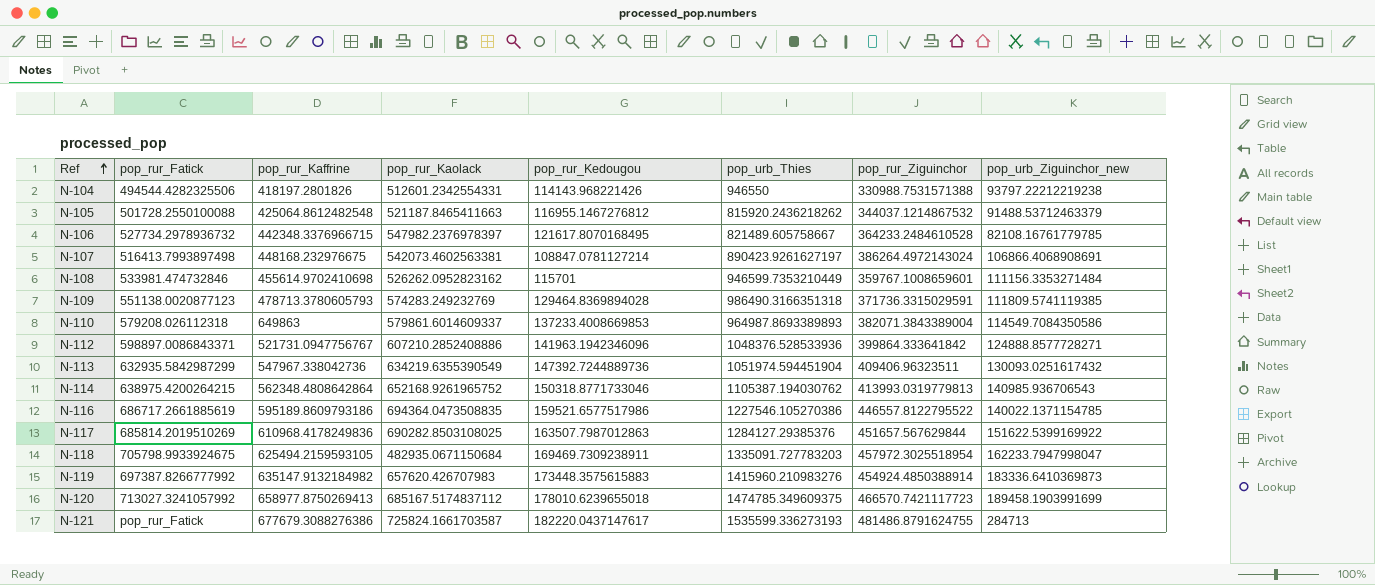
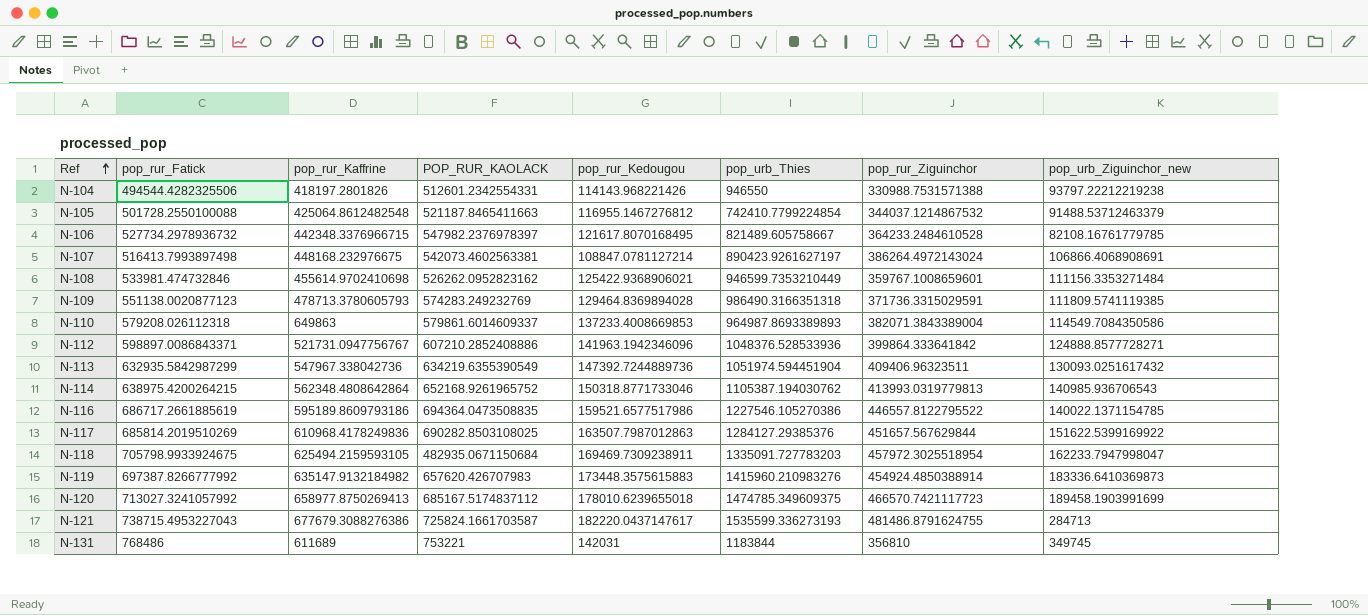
column name: pop_rur_Kaolack -> POP_RUR_KAOLACK
N-105 | pop_urb_Thies: 815920.2436218262 -> 742410.7799224854
N-108 | pop_rur_Kedougou: 115701 -> 125422.9368906021
N-121 | pop_rur_Fatick: pop_rur_Fatick -> 738715.4953227043
row N-131: none -> 768486 | 611689 | 753221 | 142031 | 1183844 | 356810 | 349745

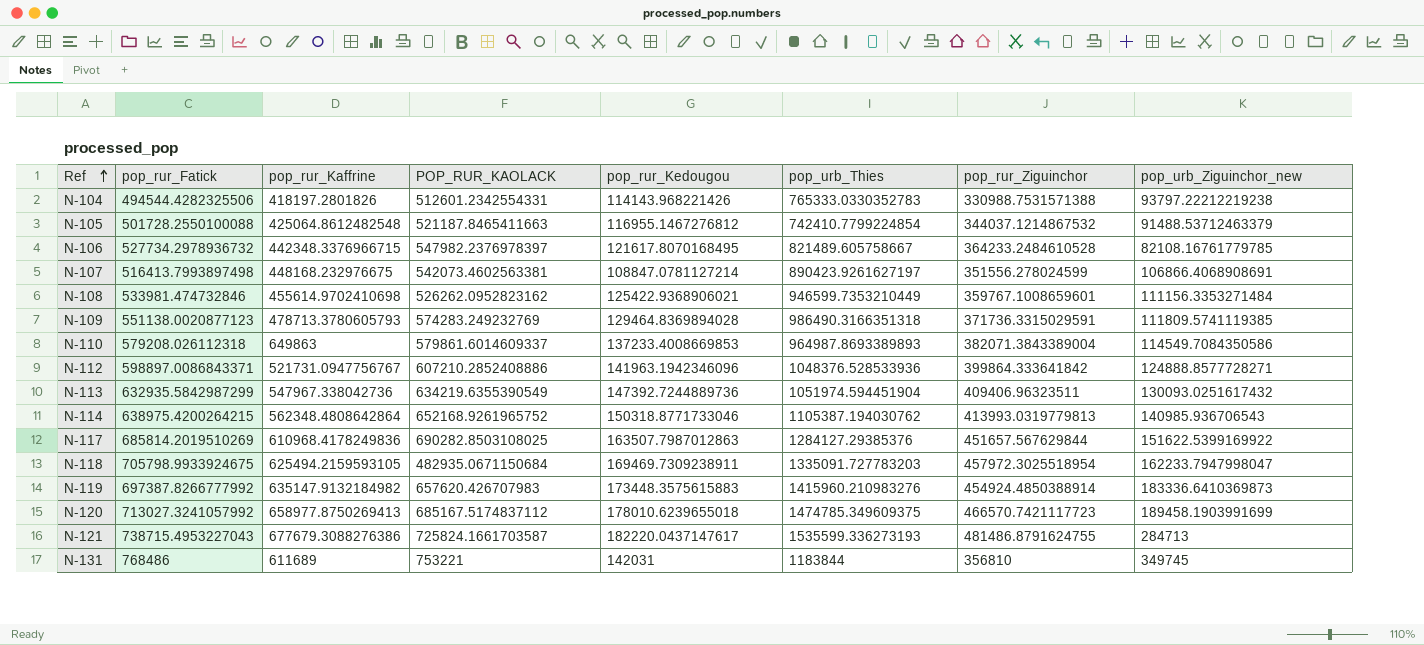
row N-116: 686717.2661885619 | 595189.8609793186 | 694364.0473508835 | 159521.6577517986 | 1227546.105270386 | 446557.8122795522 | 140022.1371154785 -> none
N-104 | pop_urb_Thies: 946550 -> 765333.0330352783
N-107 | pop_rur_Ziguinchor: 386264.4972143024 -> 351556.278024599

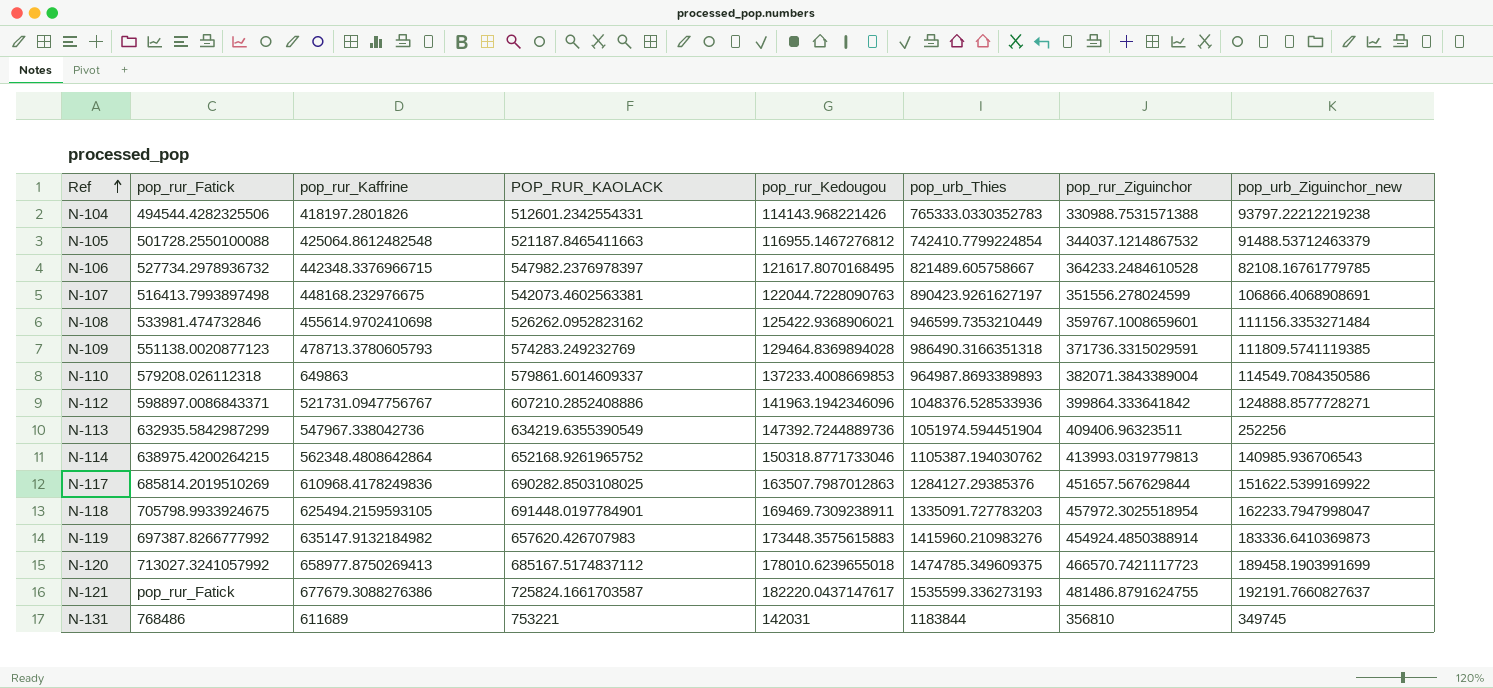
N-107 | pop_rur_Kedougou: 108847.0781127214 -> 122044.7228090763
N-113 | pop_urb_Ziguinchor_new: 130093.0251617432 -> 252256
N-118 | POP_RUR_KAOLACK: 482935.0671150684 -> 691448.0197784901
N-121 | pop_rur_Fatick: 738715.4953227043 -> pop_rur_Fatick
N-121 | pop_urb_Ziguinchor_new: 284713 -> 192191.7660827637

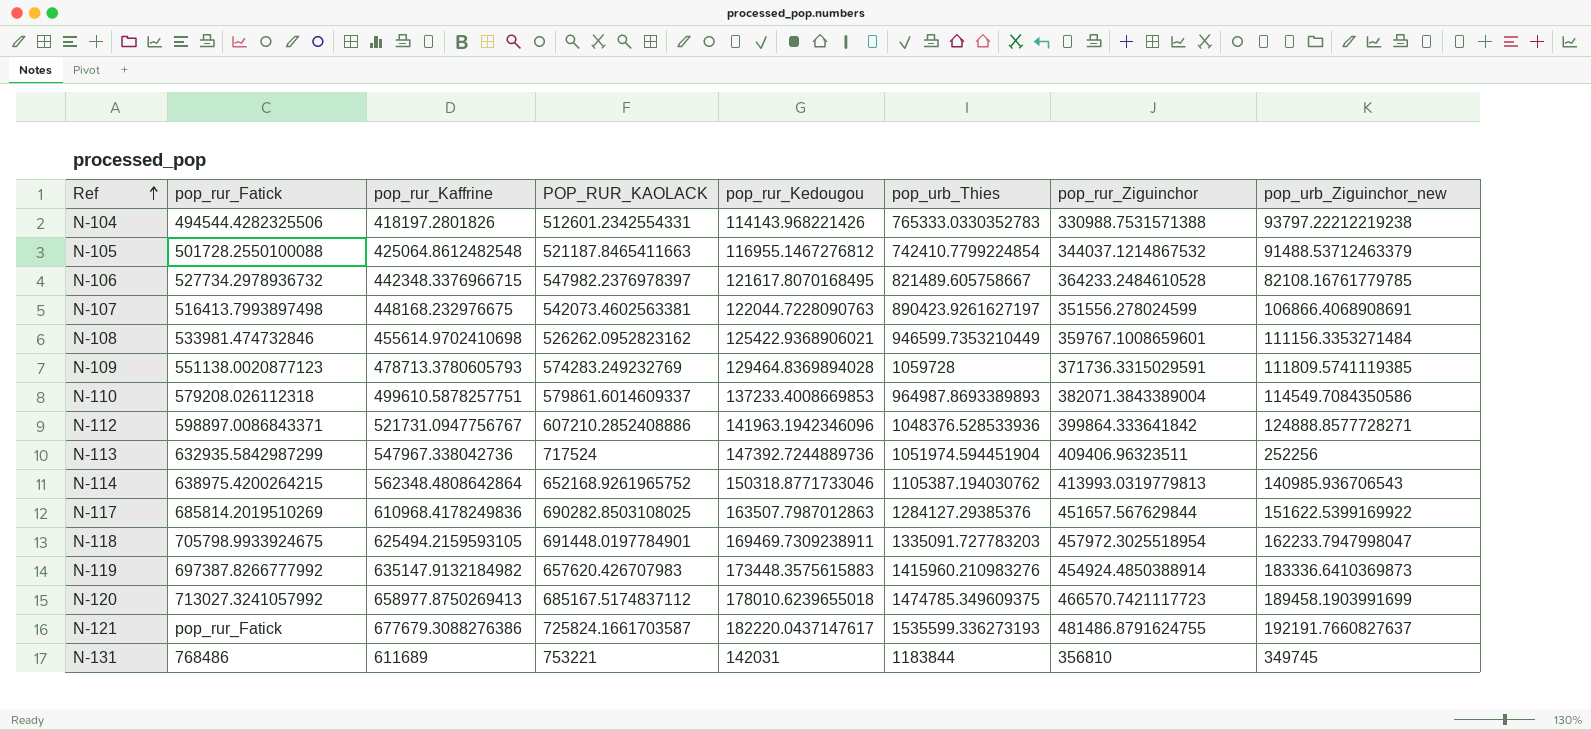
N-109 | pop_urb_Thies: 986490.3166351318 -> 1059728
N-110 | pop_rur_Kaffrine: 649863 -> 499610.5878257751
N-113 | POP_RUR_KAOLACK: 634219.6355390549 -> 717524

